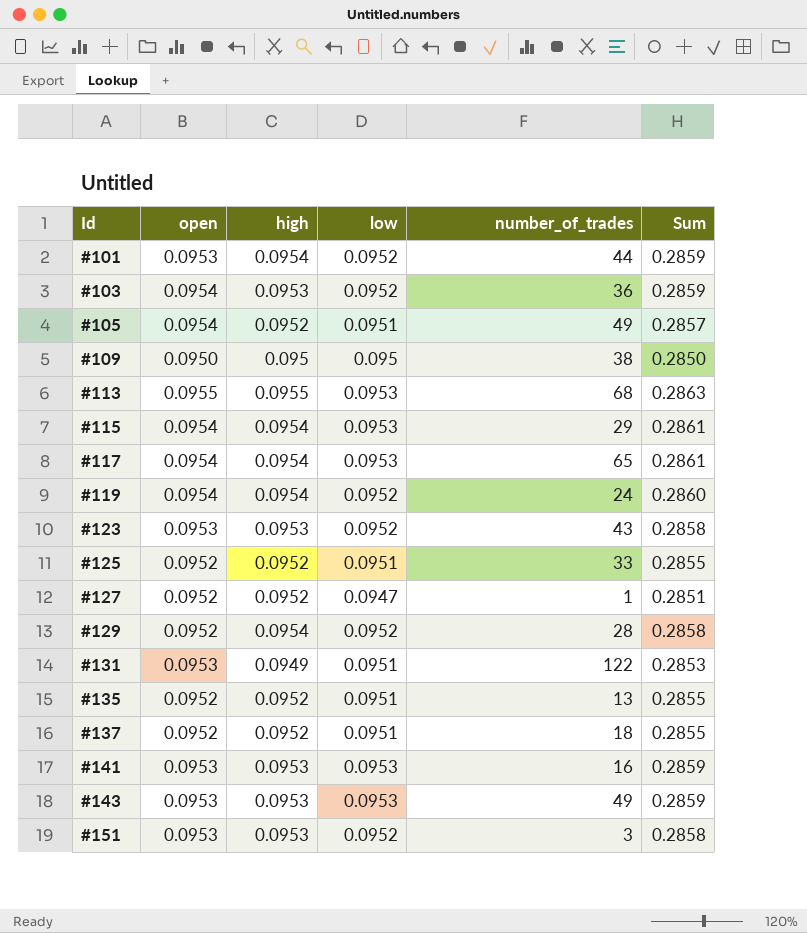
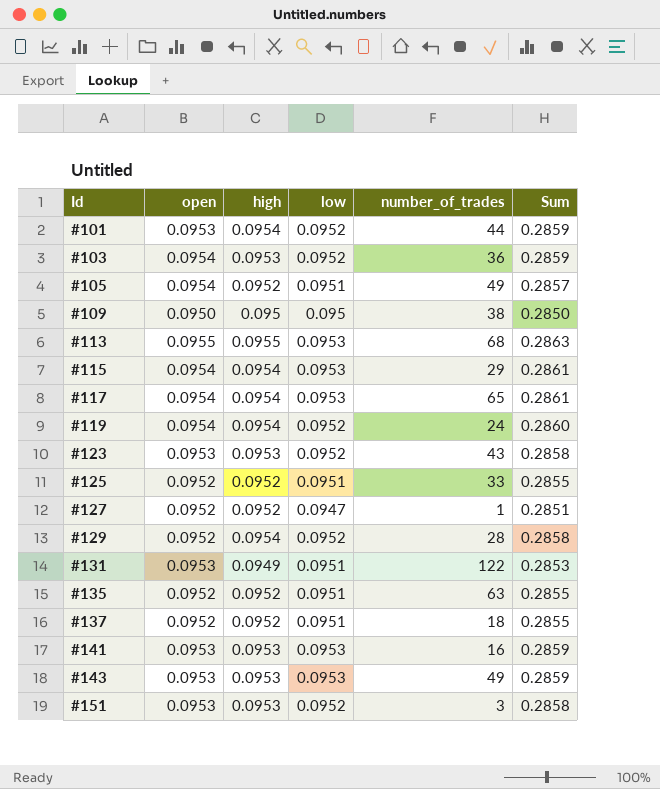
#135 | number_of_trades: 13 -> 63

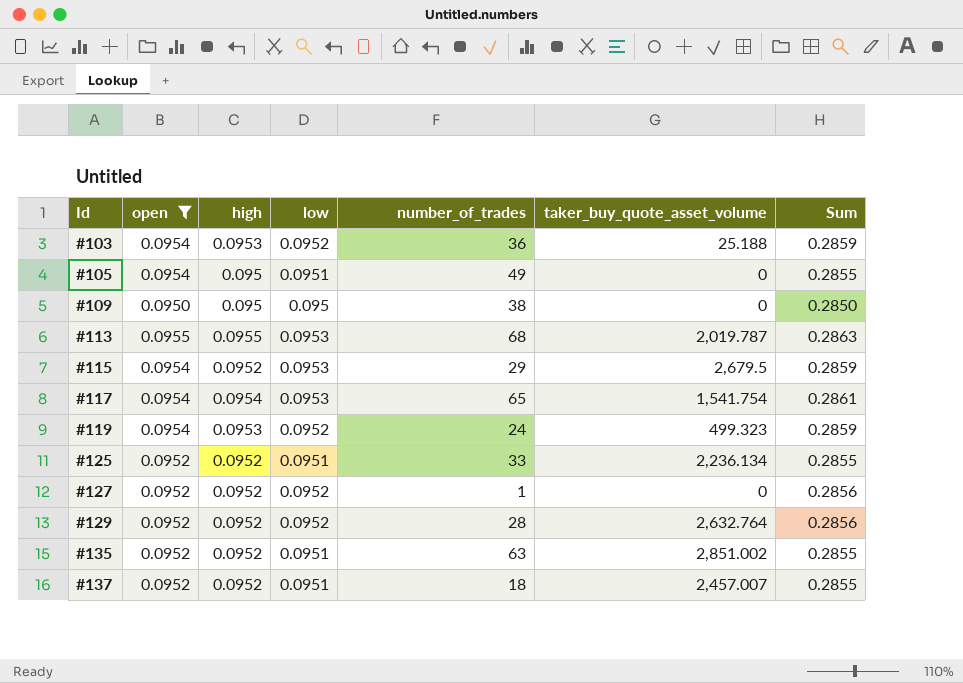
filter: none -> open != 0.0953
column taker_buy_quote_asset_volume | position: none -> 6
#105 | high: 0.0952 -> 0.095
#105 | Sum: 0.2857 -> 0.2855
#115 | high: 0.0954 -> 0.0952
#115 | Sum: 0.2861 -> 0.2859
#119 | high: 0.0954 -> 0.0953
#119 | Sum: 0.2860 -> 0.2859
#127 | low: 0.0947 -> 0.0952
#127 | Sum: 0.2851 -> 0.2856
#129 | high: 0.0954 -> 0.0952
#129 | Sum: 0.2858 -> 0.2856

